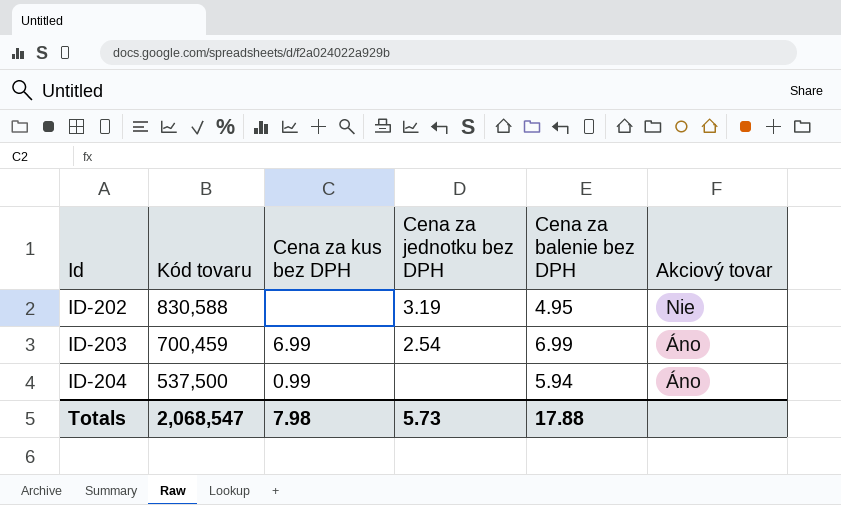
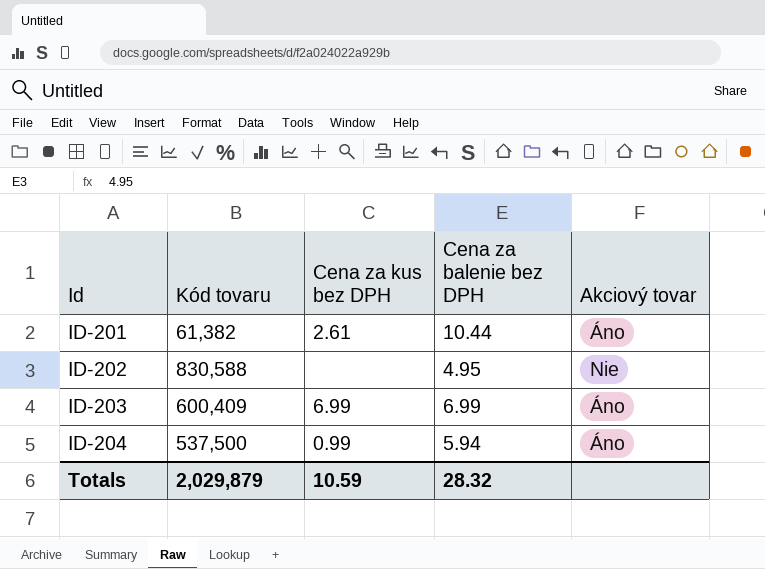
column Cena za jednotku bez DPH | position: 4 -> none
row ID-201: none -> 61,382 | 2.61 | 10.44 | Áno
ID-203 | Kód tovaru: 700,459 -> 600,409
Totals | Kód tovaru: 2,068,547 -> 2,029,879
Totals | Cena za kus bez DPH: 7.98 -> 10.59
Totals | Cena za balenie bez DPH: 17.88 -> 28.32

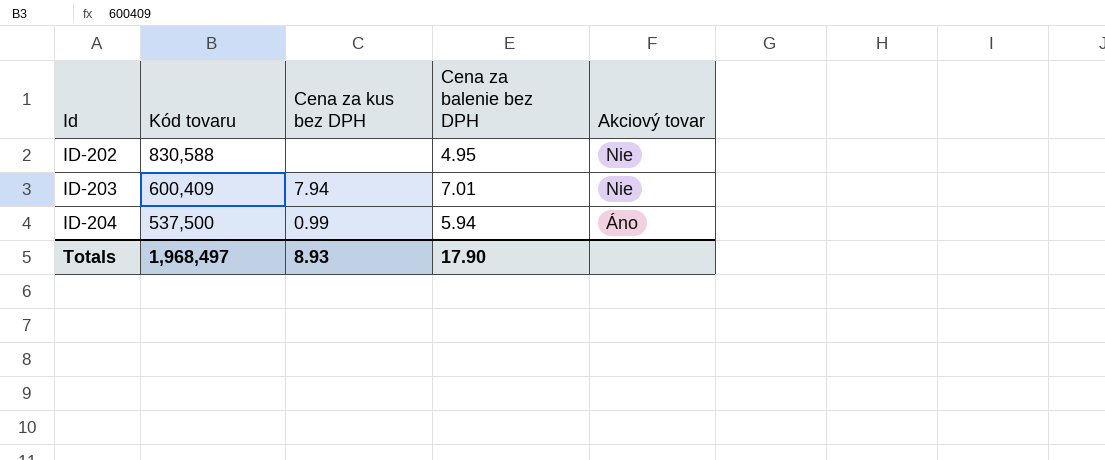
row ID-201: 61,382 | 2.61 | 10.44 | Áno -> none
ID-203 | Cena za kus bez DPH: 6.99 -> 7.94
ID-203 | Cena za balenie bez DPH: 6.99 -> 7.01
ID-203 | Akciový tovar: Áno -> Nie
Totals | Kód tovaru: 2,029,879 -> 1,968,497
Totals | Cena za kus bez DPH: 10.59 -> 8.93
Totals | Cena za balenie bez DPH: 28.32 -> 17.90

